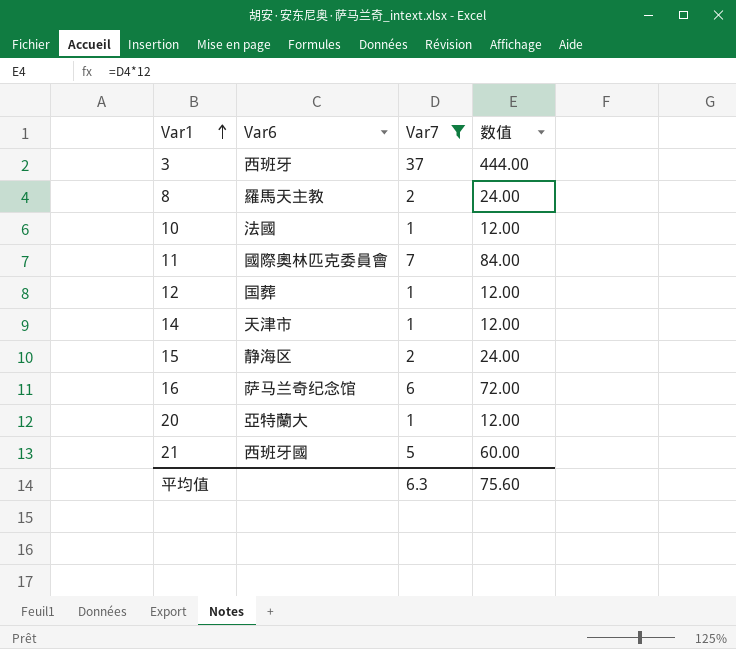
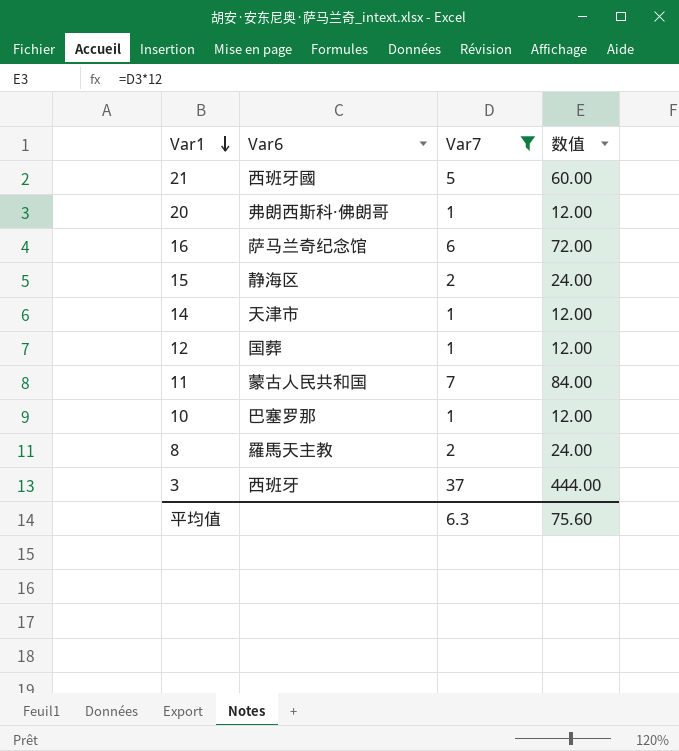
row order: Var1 ascending -> Var1 descending
20 | Var6: 亞特蘭大 -> 弗朗西斯科·佛朗哥
11 | Var6: 國際奧林匹克委員會 -> 蒙古人民共和国
10 | Var6: 法國 -> 巴塞罗那

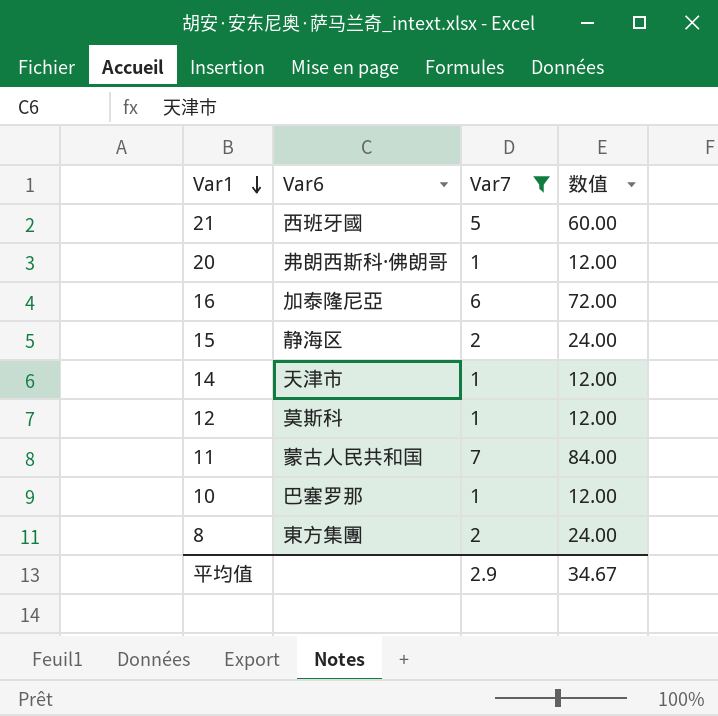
row 3: 西班牙 | 37 | 444.00 -> none
16 | Var6: 萨马兰奇纪念馆 -> 加泰隆尼亞
12 | Var6: 国葬 -> 莫斯科
8 | Var6: 羅馬天主教 -> 東方集團
平均值 | Var7: 6.3 -> 2.9
平均值 | 数值: 75.60 -> 34.67

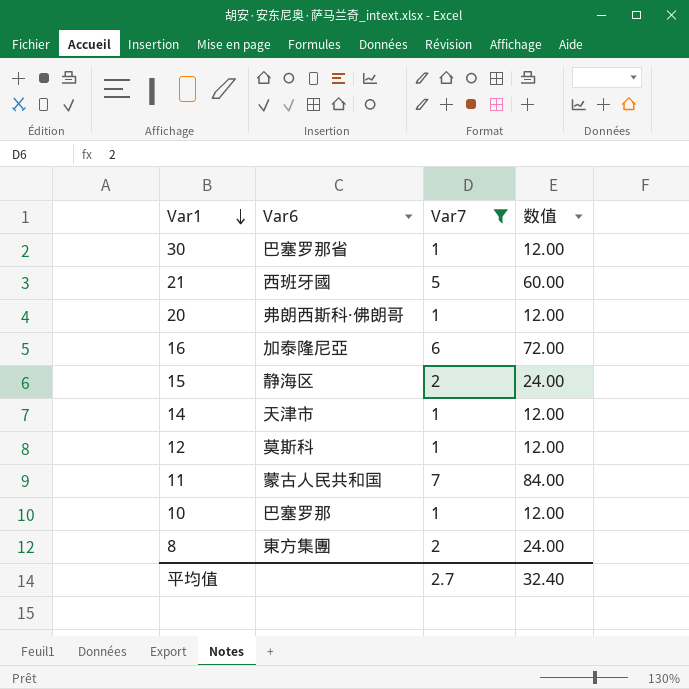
row 30: none -> 巴塞罗那省 | 1 | 12.00
平均值 | Var7: 2.9 -> 2.7
平均值 | 数值: 34.67 -> 32.40

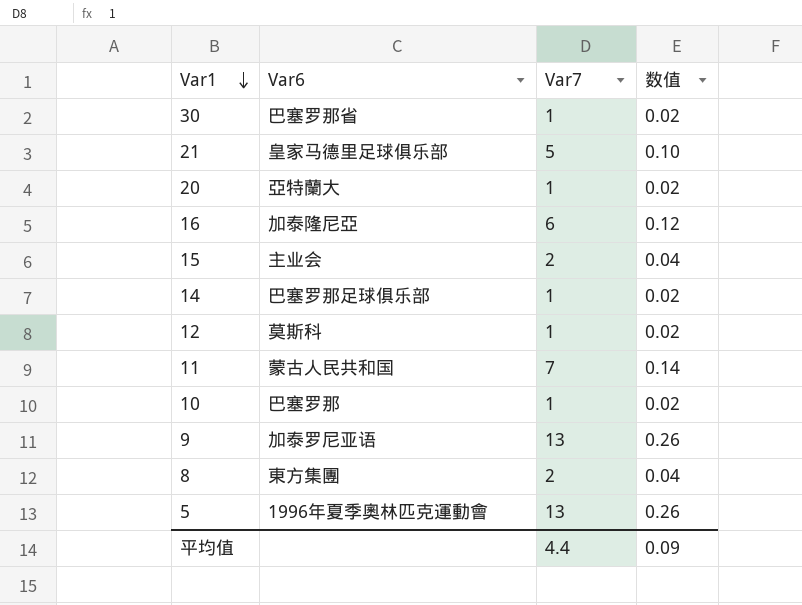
filter: Var7 != 13 -> none
column 数值 | formula: [Var7] * 12 -> [Var7] * 0.02
21 | Var6: 西班牙國 -> 皇家马德里足球俱乐部
20 | Var6: 弗朗西斯科·佛朗哥 -> 亞特蘭大
15 | Var6: 静海区 -> 主业会
14 | Var6: 天津市 -> 巴塞罗那足球俱乐部
平均值 | Var7: 2.7 -> 4.4
平均值 | 数值: 32.40 -> 0.09

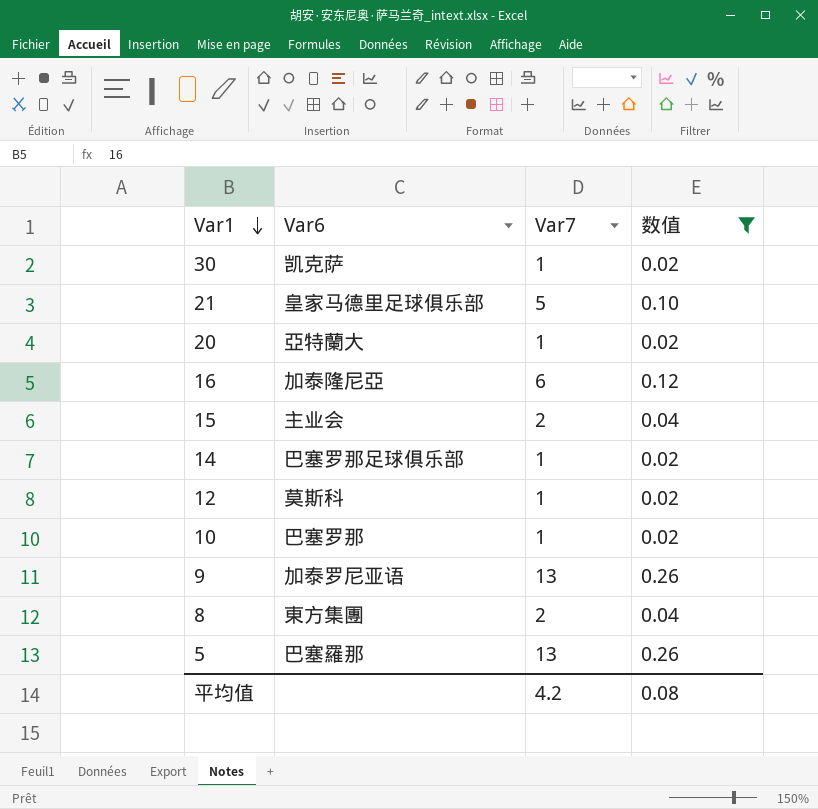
filter: none -> 数值 != 0.14
30 | Var6: 巴塞罗那省 -> 凯克萨
5 | Var6: 1996年夏季奧林匹克運動會 -> 巴塞羅那
平均值 | Var7: 4.4 -> 4.2
平均值 | 数值: 0.09 -> 0.08

